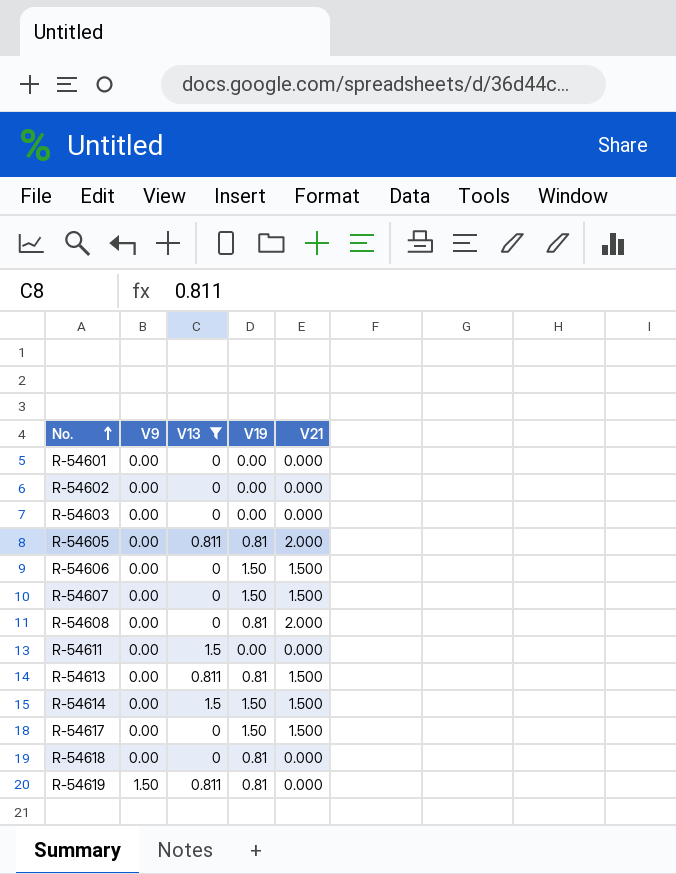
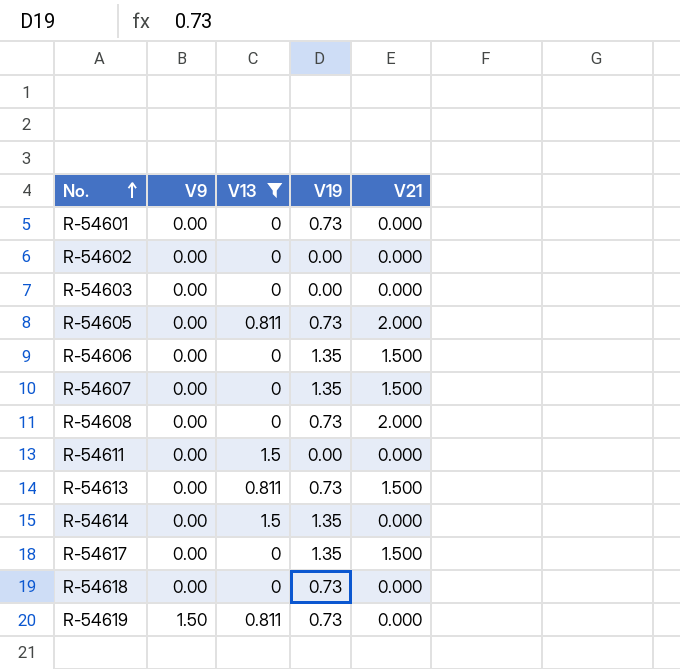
R-54601 | V19: 0.00 -> 0.73
R-54605 | V19: 0.81 -> 0.73
R-54606 | V19: 1.50 -> 1.35
R-54607 | V19: 1.50 -> 1.35
R-54608 | V19: 0.81 -> 0.73
R-54613 | V19: 0.81 -> 0.73
R-54614 | V19: 1.50 -> 1.35
R-54614 | V21: 1.500 -> 0.000
R-54617 | V19: 1.50 -> 1.35
R-54618 | V19: 0.81 -> 0.73
R-54619 | V19: 0.81 -> 0.73

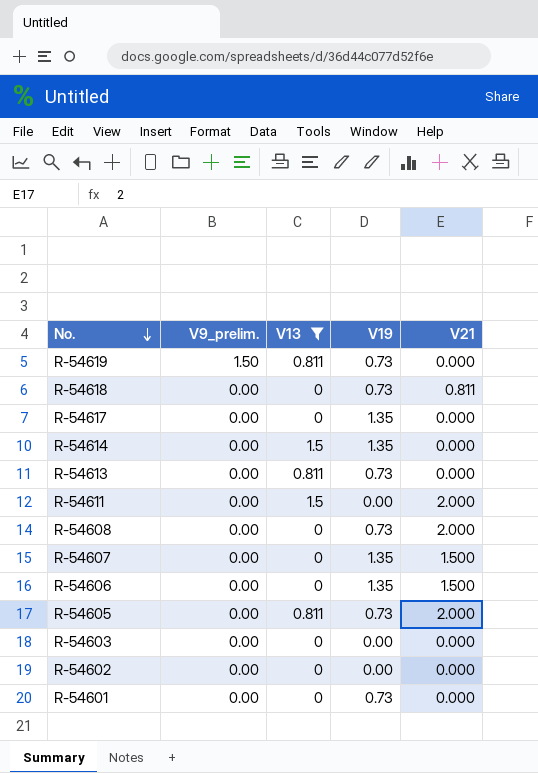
row order: No. ascending -> No. descending
column name: V9 -> V9_prelim.
R-54618 | V21: 0.000 -> 0.811
R-54617 | V21: 1.500 -> 0.000
R-54613 | V21: 1.500 -> 0.000
R-54611 | V21: 0.000 -> 2.000

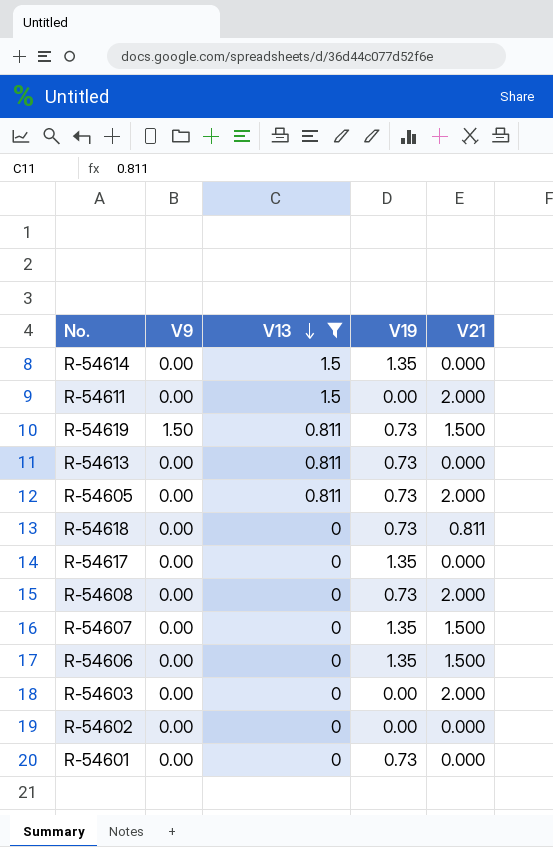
row order: No. descending -> V13 descending
column name: V9_prelim. -> V9
R-54619 | V21: 0.000 -> 1.500
R-54603 | V21: 0.000 -> 2.000

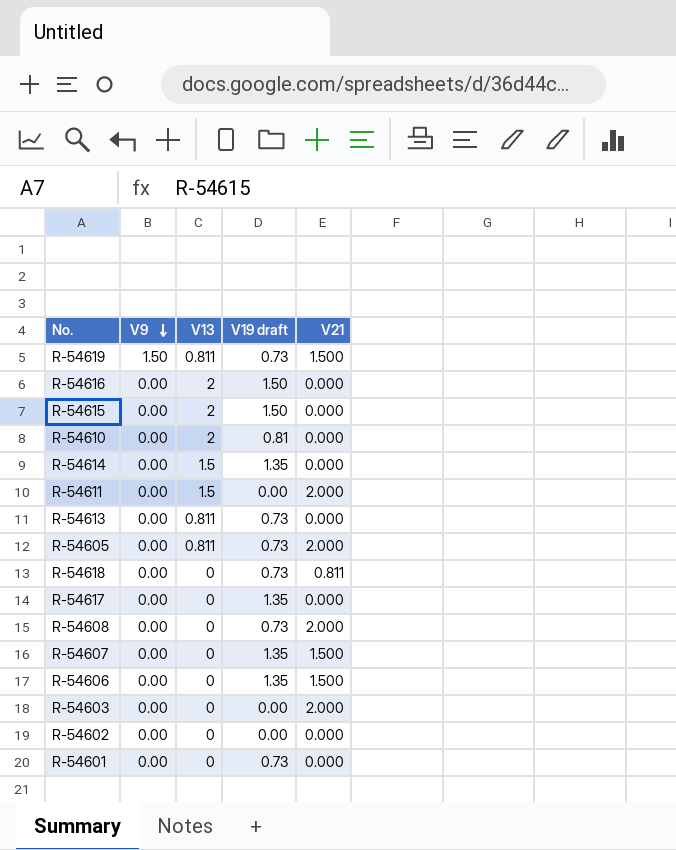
filter: V13 != 2 -> none
row order: V13 descending -> V9 descending
column name: V19 -> V19 draft

